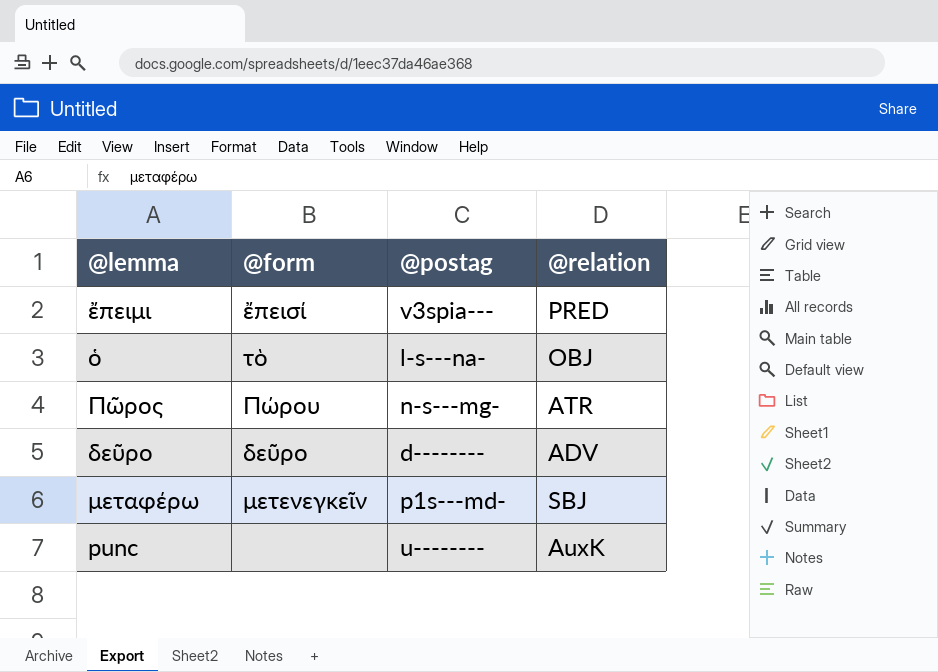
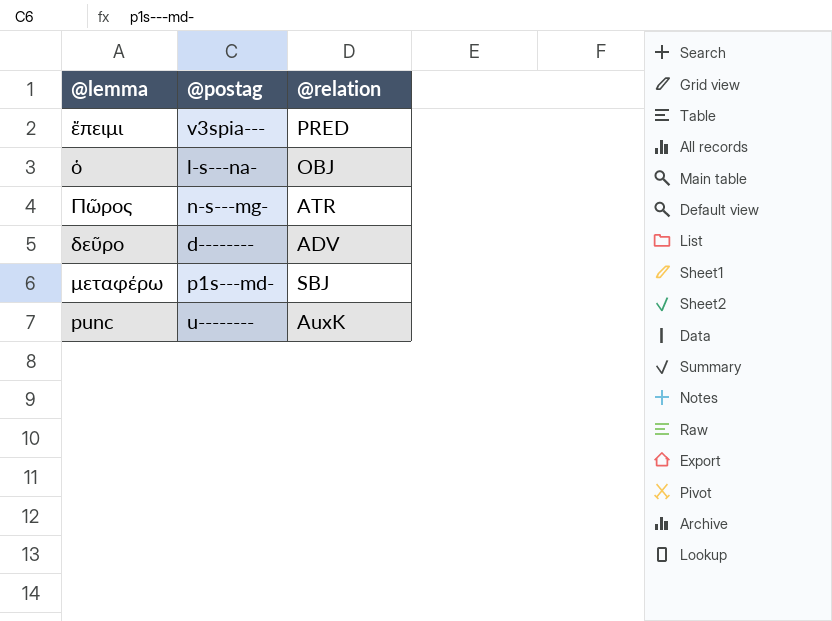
column @form | position: 2 -> none

